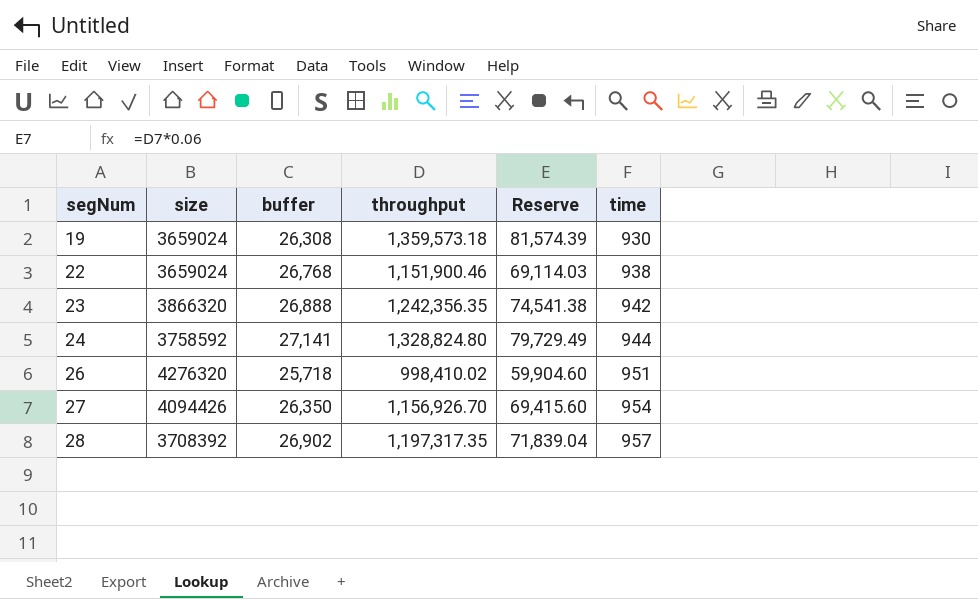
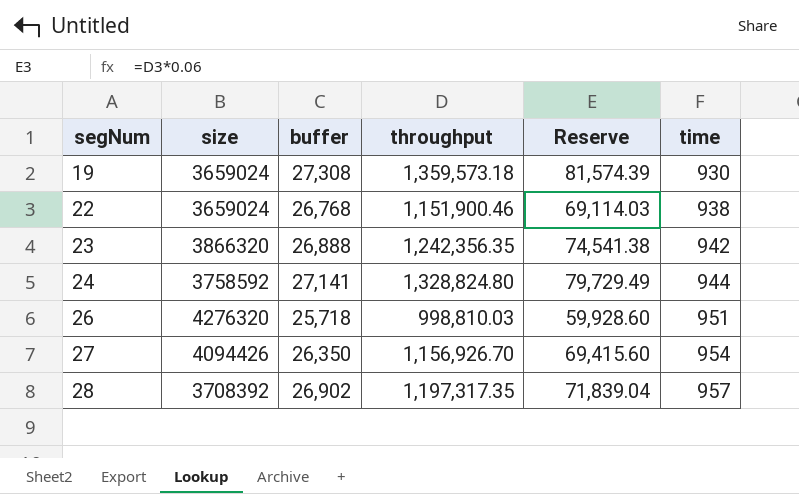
19 | buffer: 26,308 -> 27,308
26 | throughput: 998,410.02 -> 998,810.03
26 | Reserve: 59,904.60 -> 59,928.60

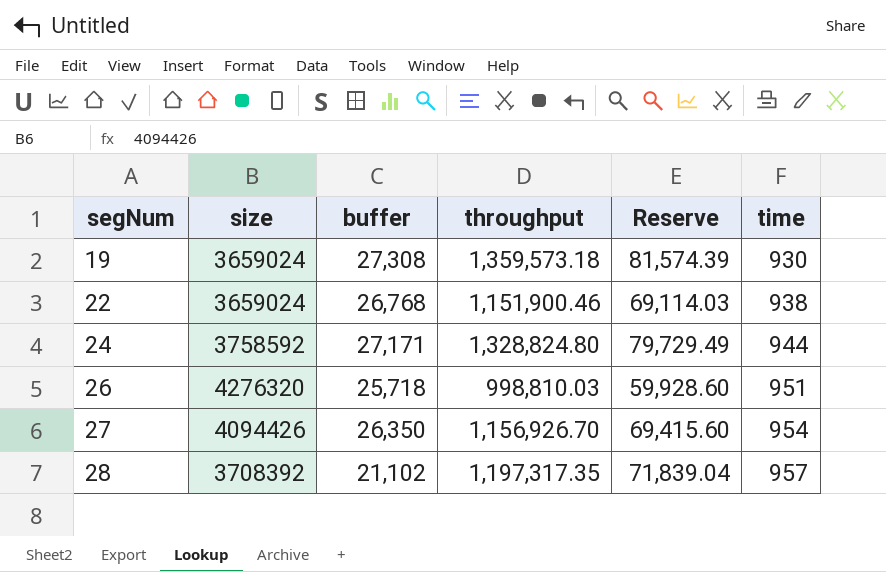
row 23: 3866320 | 26,888 | 1,242,356.35 | 74,541.38 | 942 -> none
24 | buffer: 27,141 -> 27,171
28 | buffer: 26,902 -> 21,102

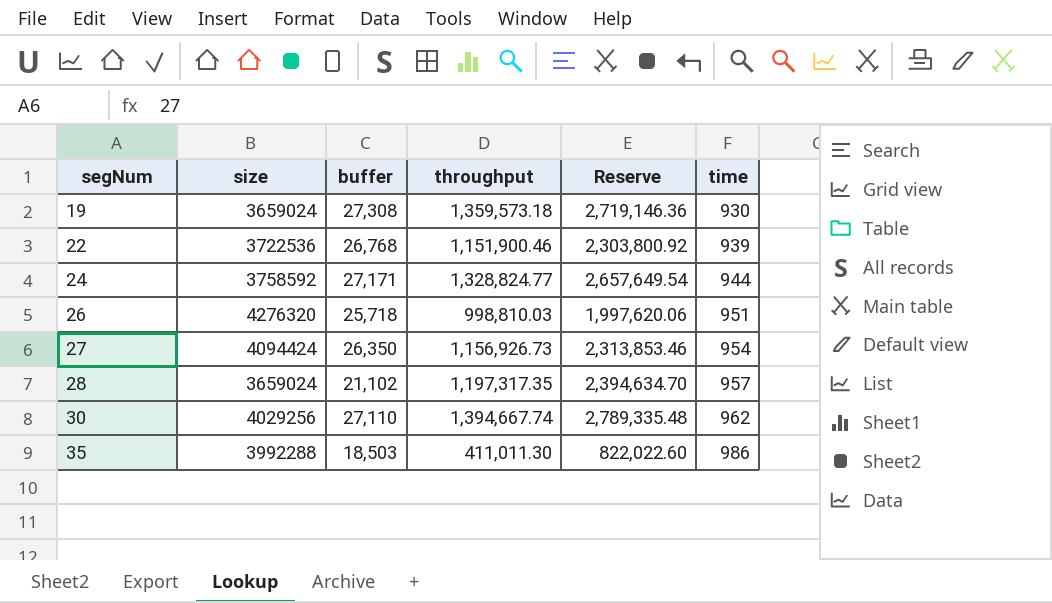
column Reserve | formula: [throughput] * 0.06 -> [throughput] * 2
22 | size: 3659024 -> 3722536
22 | time: 938 -> 939
24 | throughput: 1,328,824.80 -> 1,328,824.77
27 | size: 4094426 -> 4094424
27 | throughput: 1,156,926.70 -> 1,156,926.73
28 | size: 3708392 -> 3659024
row 30: none -> 4029256 | 27,110 | 1,394,667.74 | 2,789,335.48 | 962
row 35: none -> 3992288 | 18,503 | 411,011.30 | 822,022.60 | 986

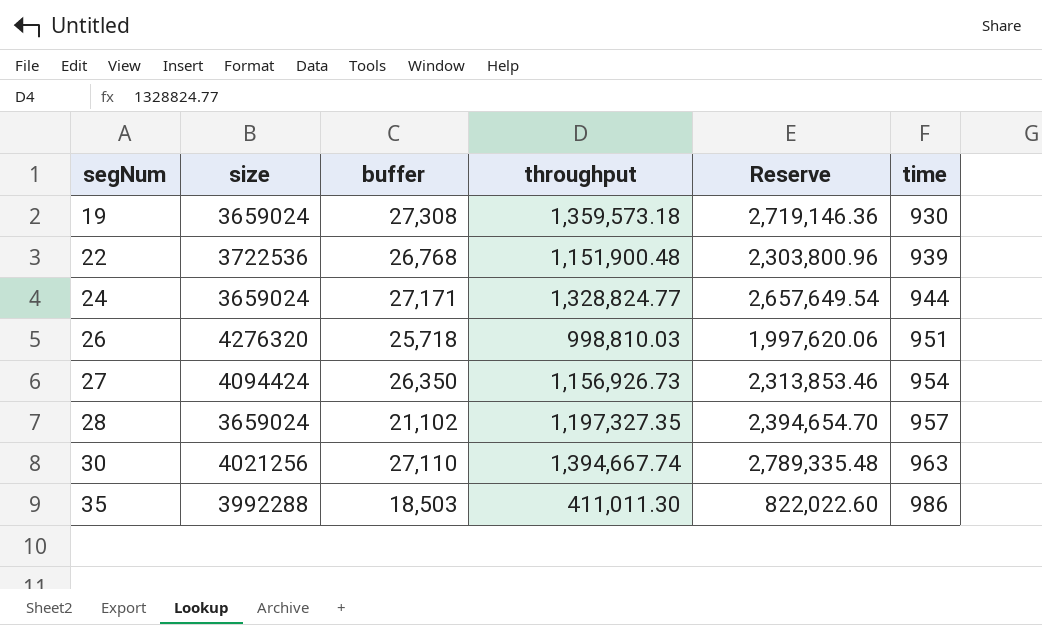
22 | throughput: 1,151,900.46 -> 1,151,900.48
22 | Reserve: 2,303,800.92 -> 2,303,800.96
24 | size: 3758592 -> 3659024
28 | throughput: 1,197,317.35 -> 1,197,327.35
28 | Reserve: 2,394,634.70 -> 2,394,654.70
30 | size: 4029256 -> 4021256
30 | time: 962 -> 963

